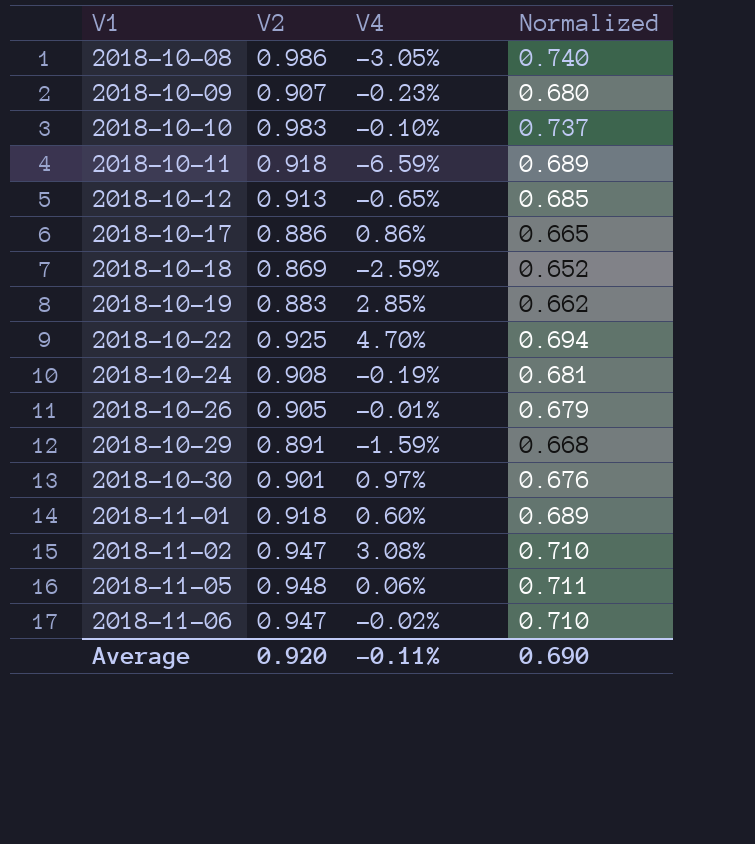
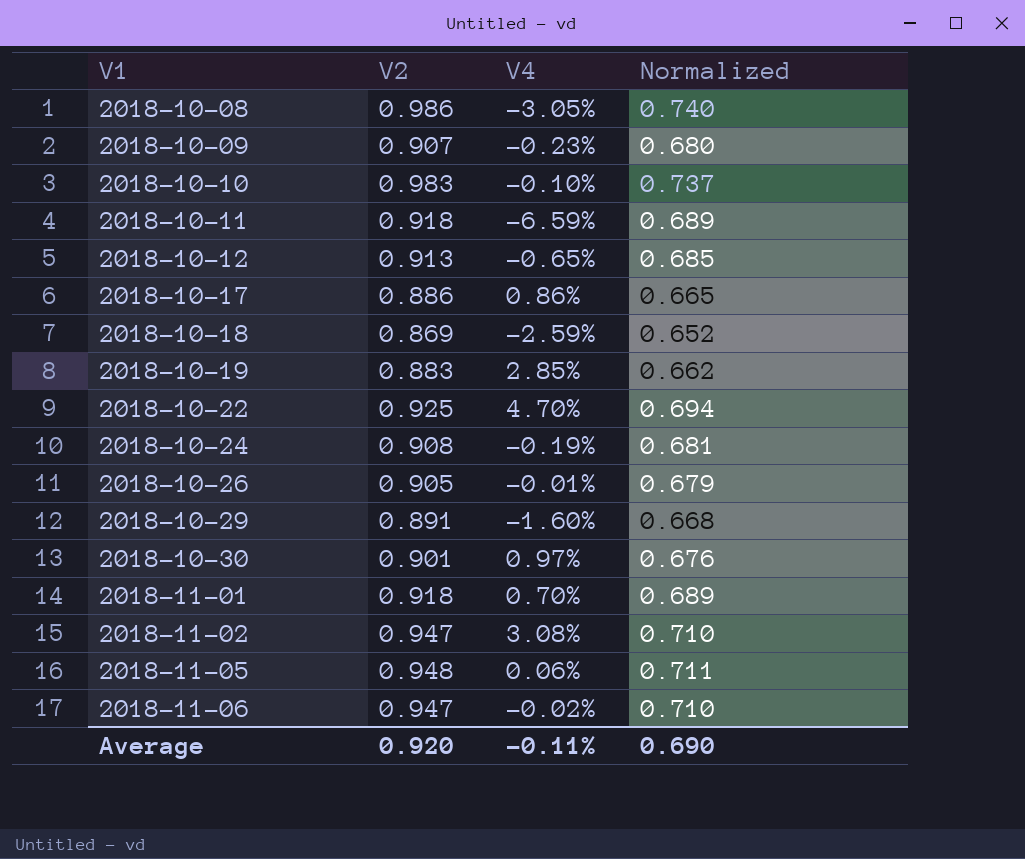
2018-10-29 | V4: -1.59% -> -1.60%
2018-11-01 | V4: 0.60% -> 0.70%

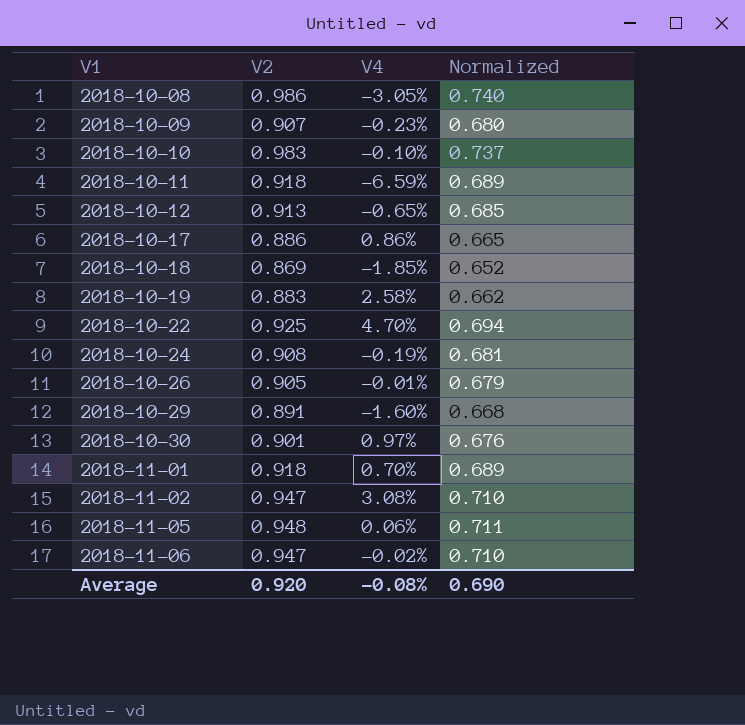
2018-10-18 | V4: -2.59% -> -1.85%
2018-10-19 | V4: 2.85% -> 2.58%
Average | V4: -0.11% -> -0.08%

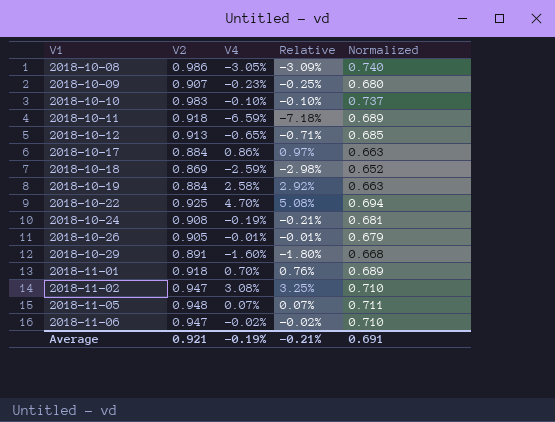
column Relative | formula: none -> [V4] / [V2]
row 2018-10-30: 0.901 | 0.97% | 0.676 -> none
2018-10-17 | V2: 0.886 -> 0.884
2018-10-17 | Normalized: 0.665 -> 0.663
2018-10-18 | V4: -1.85% -> -2.59%
2018-10-19 | V2: 0.883 -> 0.884
2018-10-19 | Normalized: 0.662 -> 0.663
2018-11-05 | V4: 0.06% -> 0.07%
Average | V2: 0.920 -> 0.921
Average | V4: -0.08% -> -0.19%
Average | Normalized: 0.690 -> 0.691

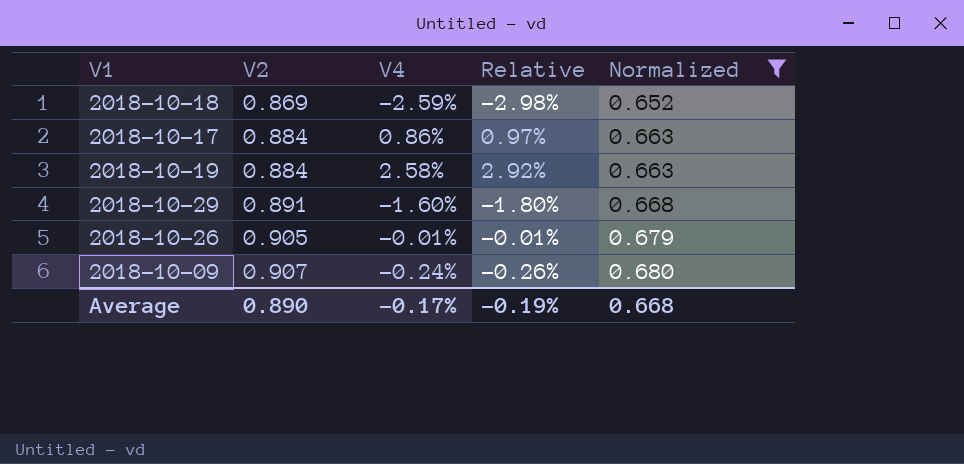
filter: none -> Normalized <= 0.680
row order: V1 ascending -> V2 ascending
2018-10-09 | V4: -0.23% -> -0.24%
2018-10-09 | Relative: -0.25% -> -0.26%
Average | V2: 0.921 -> 0.890
Average | V4: -0.19% -> -0.17%
Average | Relative: -0.21% -> -0.19%
Average | Normalized: 0.691 -> 0.668

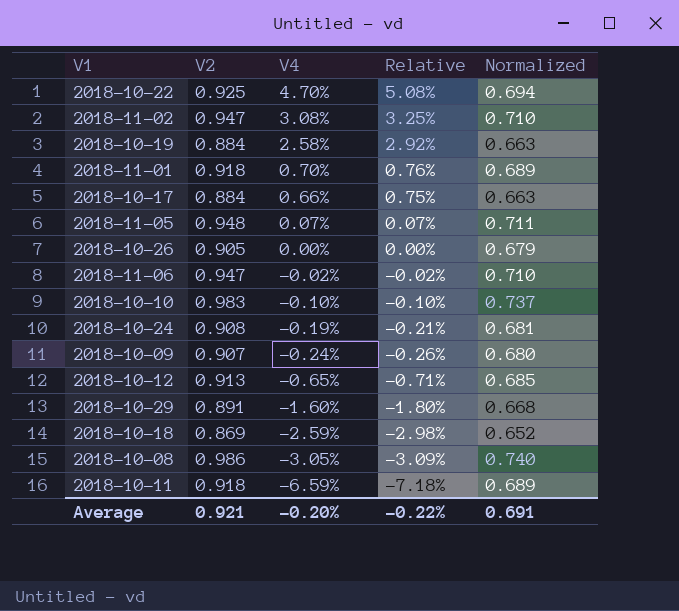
filter: Normalized <= 0.680 -> none
row order: V2 ascending -> V4 descending
2018-10-17 | V4: 0.86% -> 0.66%
2018-10-17 | Relative: 0.97% -> 0.75%
2018-10-26 | V4: -0.01% -> 0.00%
2018-10-26 | Relative: -0.01% -> 0.00%
Average | V2: 0.890 -> 0.921
Average | V4: -0.17% -> -0.20%
Average | Relative: -0.19% -> -0.22%
Average | Normalized: 0.668 -> 0.691

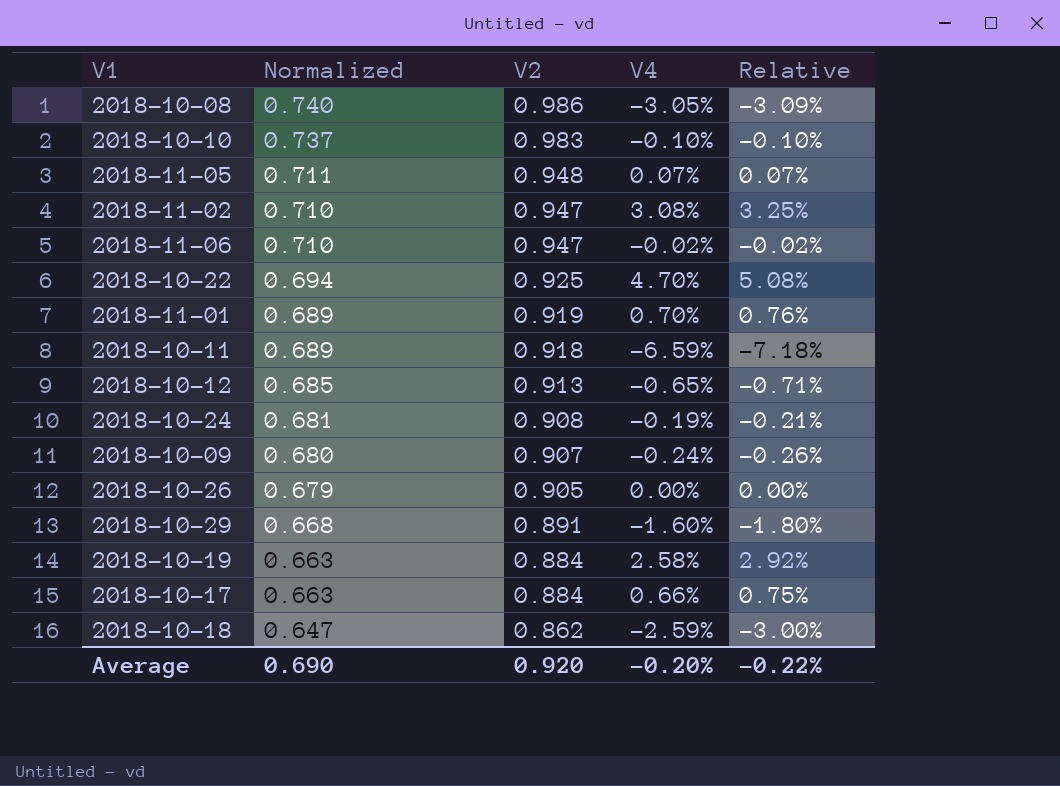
row order: V4 descending -> Normalized descending
column Normalized | position: 5 -> 2
2018-11-01 | V2: 0.918 -> 0.919
2018-10-18 | Normalized: 0.652 -> 0.647
2018-10-18 | V2: 0.869 -> 0.862
2018-10-18 | Relative: -2.98% -> -3.00%
Average | Normalized: 0.691 -> 0.690
Average | V2: 0.921 -> 0.920

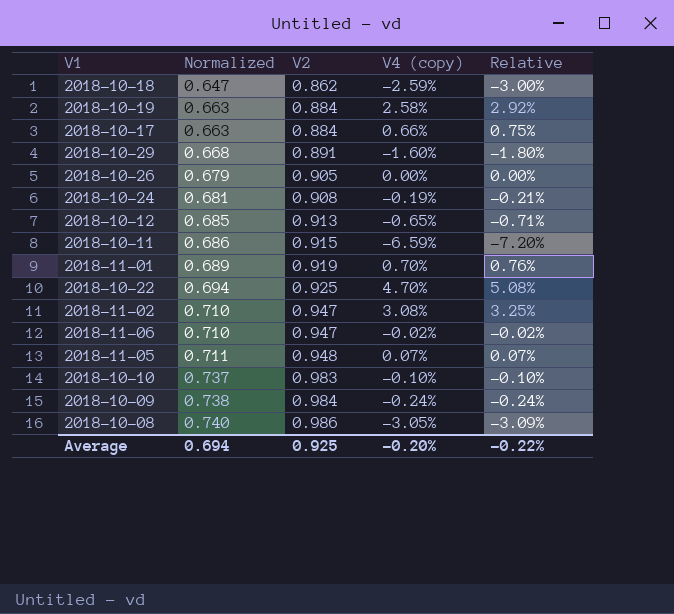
row order: Normalized descending -> Normalized ascending
column name: V4 -> V4 (copy)
2018-10-11 | Normalized: 0.689 -> 0.686
2018-10-11 | V2: 0.918 -> 0.915
2018-10-11 | Relative: -7.18% -> -7.20%
2018-10-09 | Normalized: 0.680 -> 0.738
2018-10-09 | V2: 0.907 -> 0.984
2018-10-09 | Relative: -0.26% -> -0.24%
Average | Normalized: 0.690 -> 0.694
Average | V2: 0.920 -> 0.925

